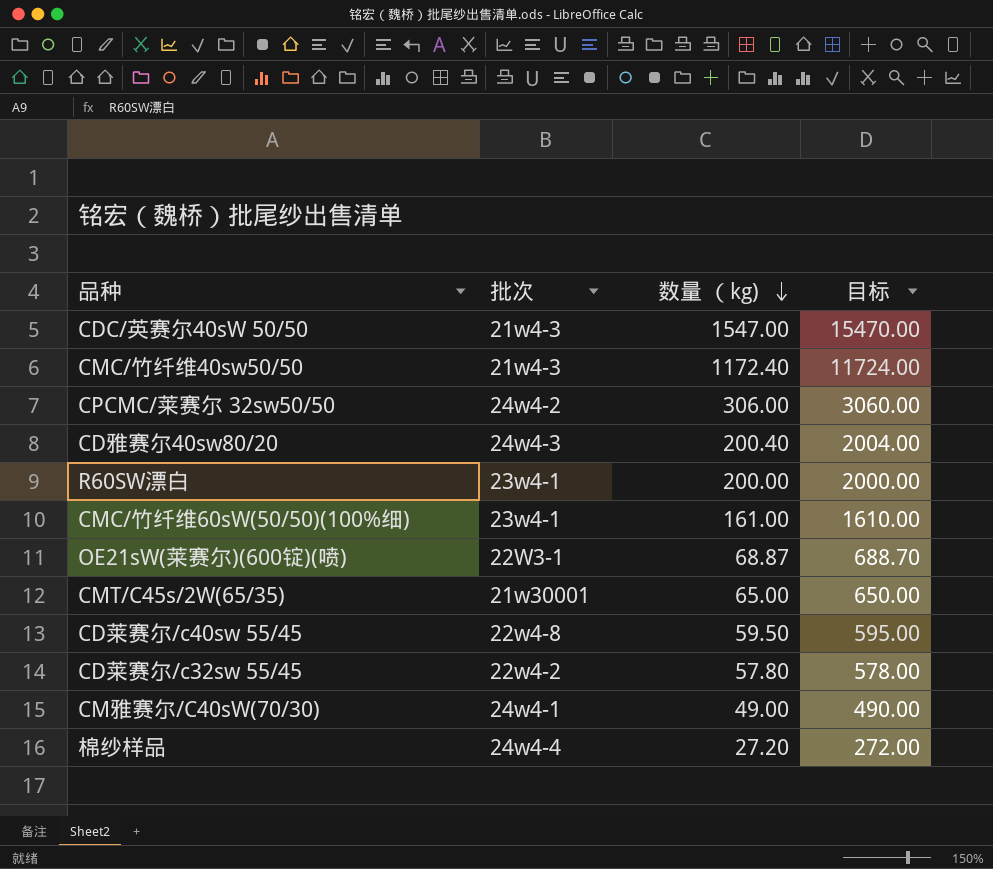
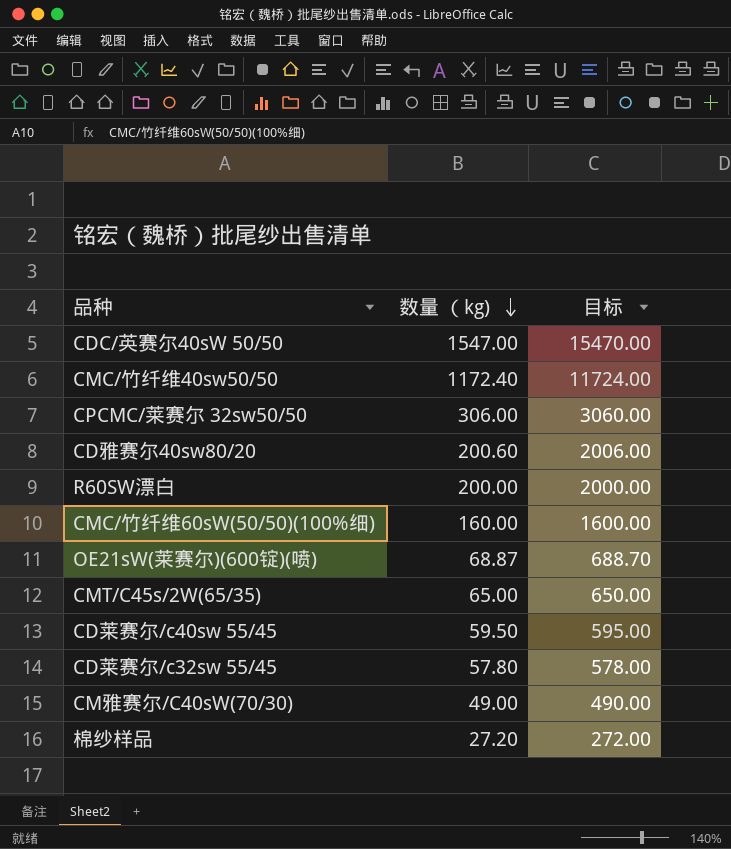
column 批次 | position: 2 -> none
CD雅赛尔40sw80/20 | 数量 （kg): 200.40 -> 200.60
CD雅赛尔40sw80/20 | 目标: 2004.00 -> 2006.00
CMC/竹纤维60sW(50/50)(100%细) | 数量 （kg): 161.00 -> 160.00
CMC/竹纤维60sW(50/50)(100%细) | 目标: 1610.00 -> 1600.00

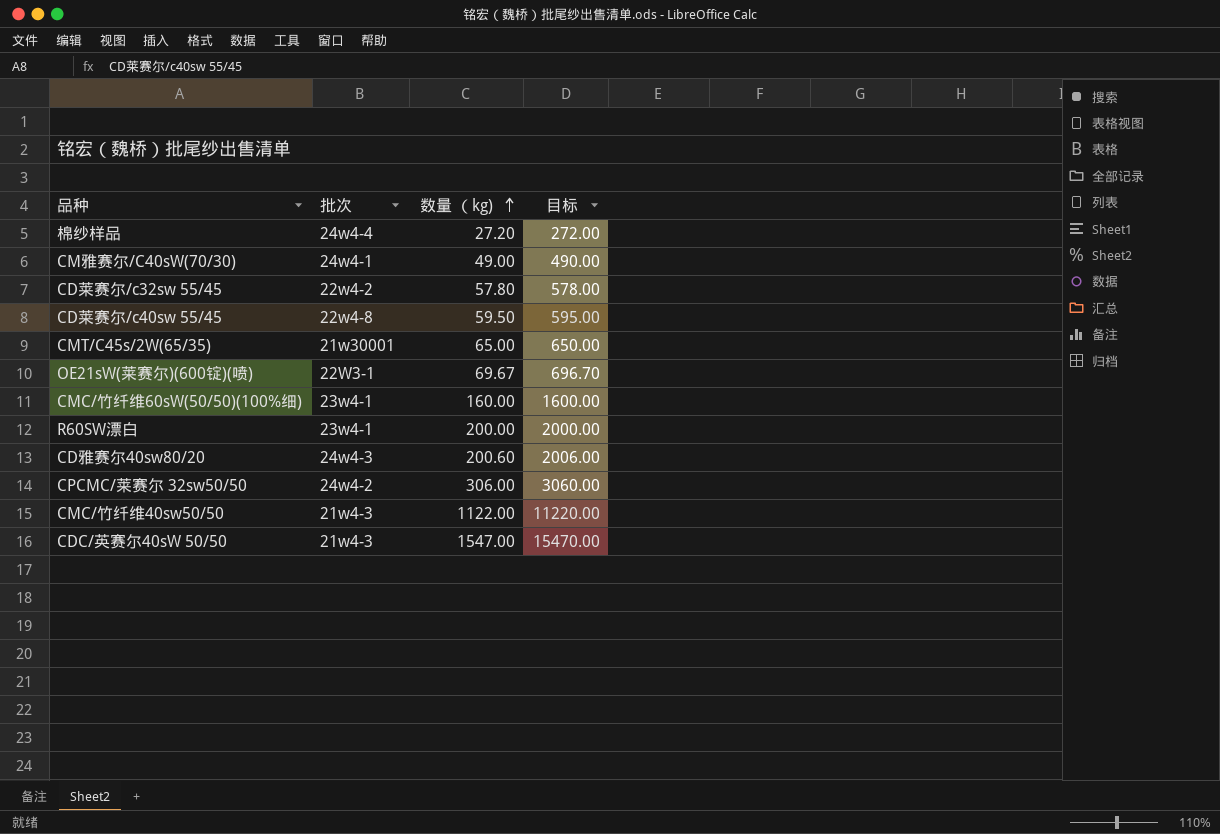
row order: 数量 （kg) descending -> 数量 （kg) ascending
column 批次 | position: none -> 2
OE21sW(莱赛尔)(600锭)(喷) | 数量 （kg): 68.87 -> 69.67
OE21sW(莱赛尔)(600锭)(喷) | 目标: 688.70 -> 696.70
CMC/竹纤维40sw50/50 | 数量 （kg): 1172.40 -> 1122.00
CMC/竹纤维40sw50/50 | 目标: 11724.00 -> 11220.00

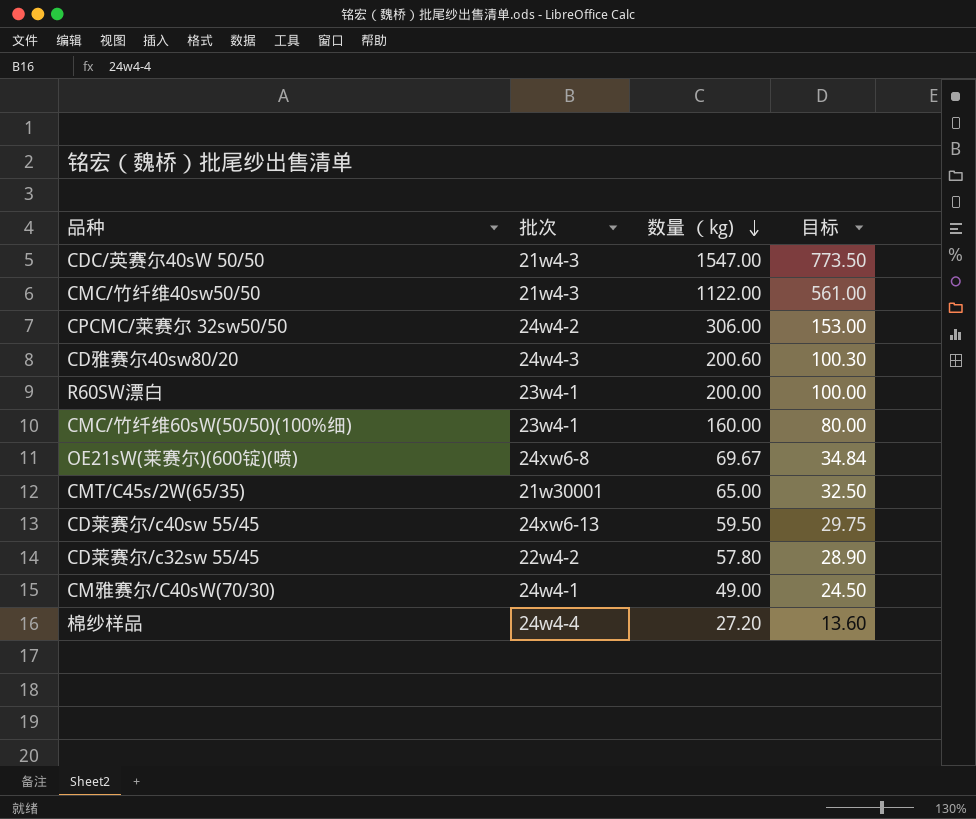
row order: 数量 （kg) ascending -> 数量 （kg) descending
column 目标 | formula: [数量 （kg)] * 10 -> [数量 （kg)] * 0.5
OE21sW(莱赛尔)(600锭)(喷) | 批次: 22W3-1 -> 24xw6-8
CD莱赛尔/c40sw 55/45 | 批次: 22w4-8 -> 24xw6-13

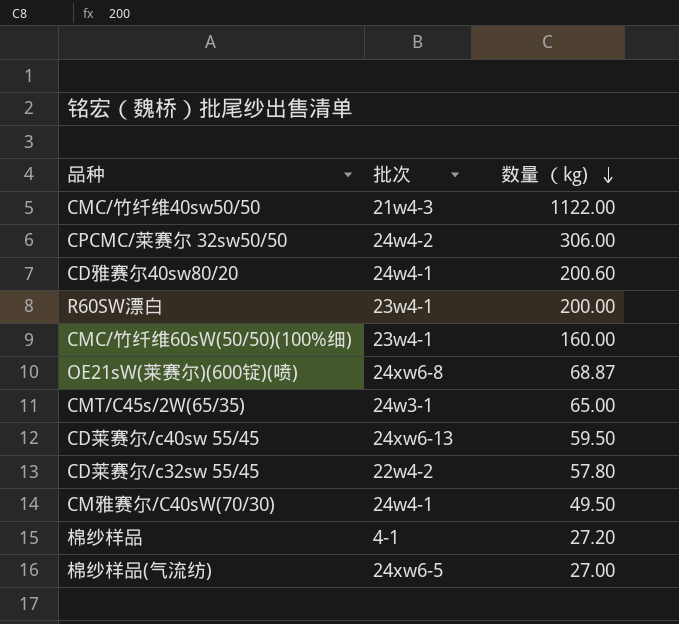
column 目标 | formula: [数量 （kg)] * 0.5 -> none
row CDC/英赛尔40sW 50/50: 21w4-3 | 1547.00 | 773.50 -> none
CD雅赛尔40sw80/20 | 批次: 24w4-3 -> 24w4-1
OE21sW(莱赛尔)(600锭)(喷) | 数量 （kg): 69.67 -> 68.87
CMT/C45s/2W(65/35) | 批次: 21w30001 -> 24w3-1
CM雅赛尔/C40sW(70/30) | 数量 （kg): 49.00 -> 49.50
棉纱样品 | 批次: 24w4-4 -> 4-1
row 棉纱样品(气流纺): none -> 24xw6-5 | 27.00

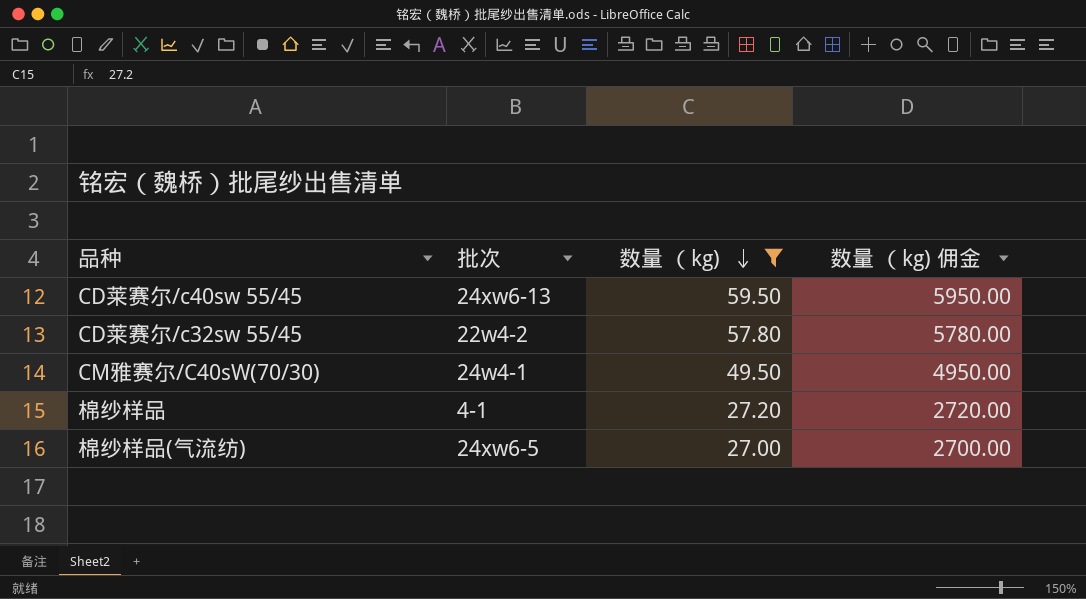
filter: none -> 数量 （kg) <= 59.50
column 数量 （kg) 佣金 | formula: none -> [数量 （kg)] * 100

